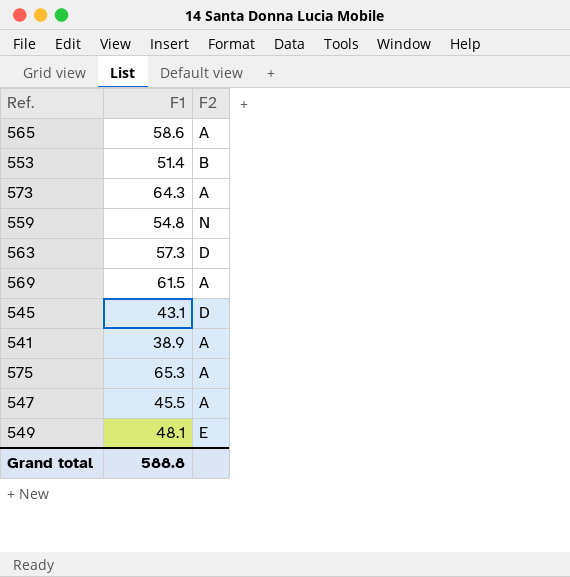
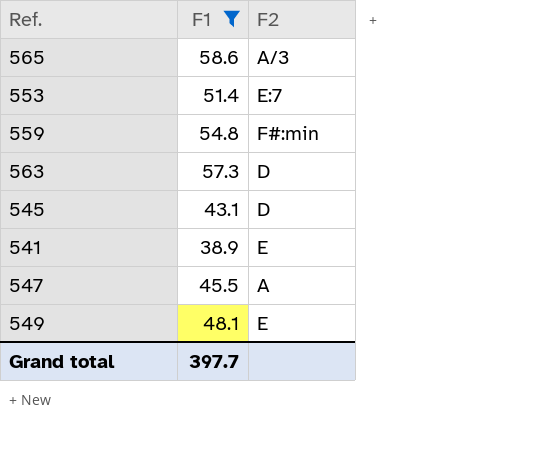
filter: none -> F1 <= 58.6
565 | F2: A -> A/3
553 | F2: B -> E:7
559 | F2: N -> F#:min
541 | F2: A -> E
Grand total | F1: 588.8 -> 397.7

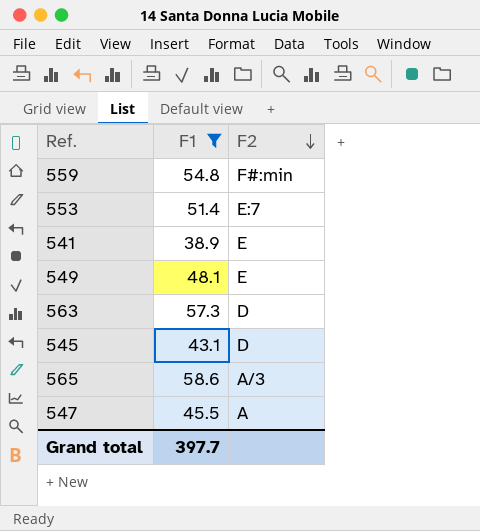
row order: none -> F2 descending

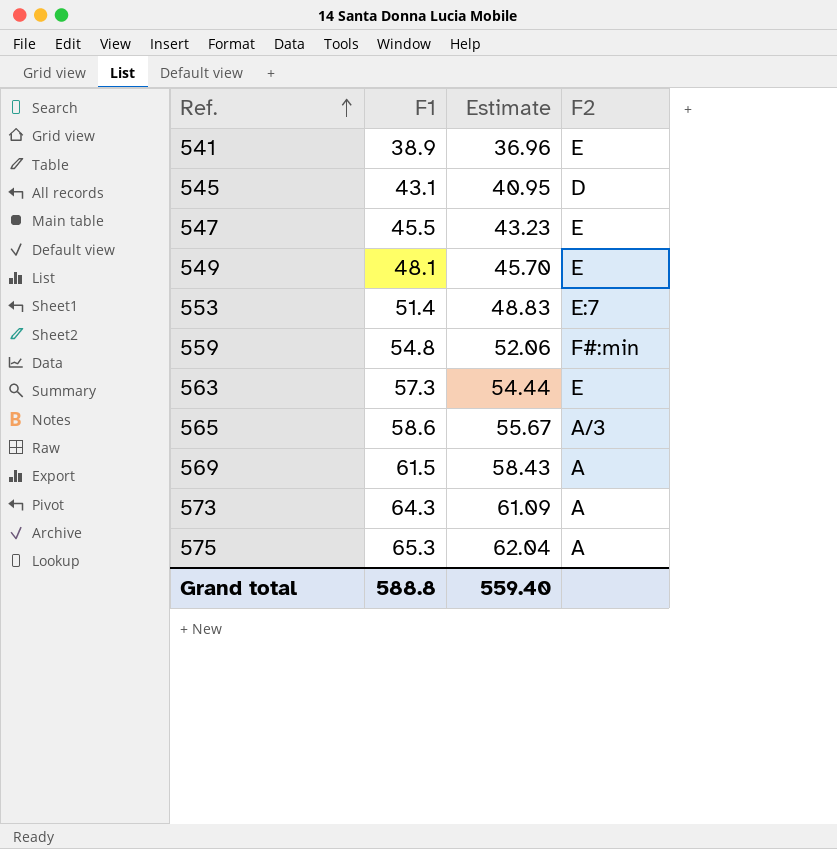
filter: F1 <= 58.6 -> none
row order: F2 descending -> Ref. ascending
column Estimate | formula: none -> [F1] * 0.95
547 | F2: A -> E
563 | F2: D -> E
Grand total | F1: 397.7 -> 588.8

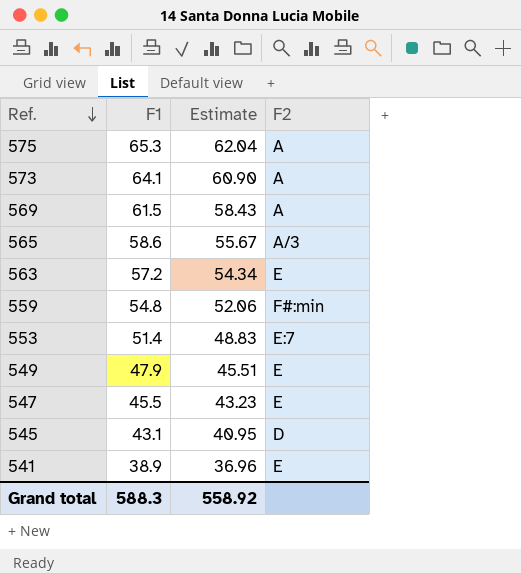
row order: Ref. ascending -> Ref. descending
573 | F1: 64.3 -> 64.1
573 | Estimate: 61.09 -> 60.90
563 | F1: 57.3 -> 57.2
563 | Estimate: 54.44 -> 54.34
549 | F1: 48.1 -> 47.9
549 | Estimate: 45.70 -> 45.51
Grand total | F1: 588.8 -> 588.3
Grand total | Estimate: 559.40 -> 558.92

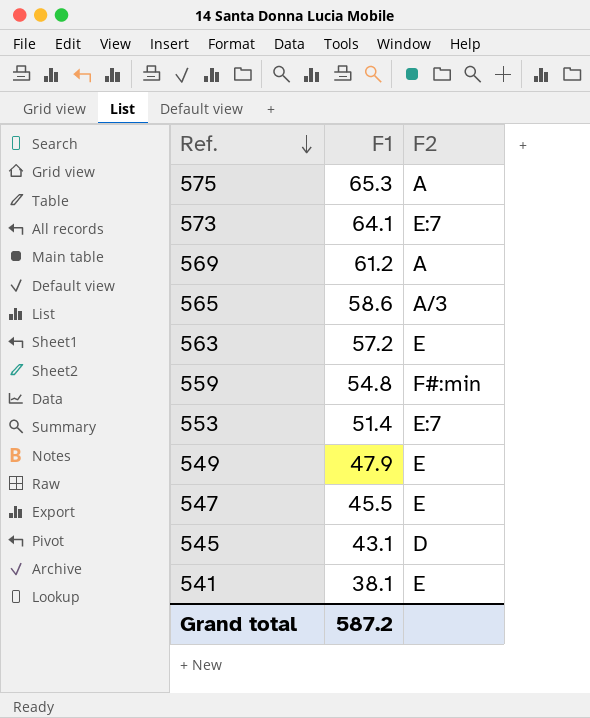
column Estimate | formula: [F1] * 0.95 -> none
573 | F2: A -> E:7
569 | F1: 61.5 -> 61.2
541 | F1: 38.9 -> 38.1
Grand total | F1: 588.3 -> 587.2

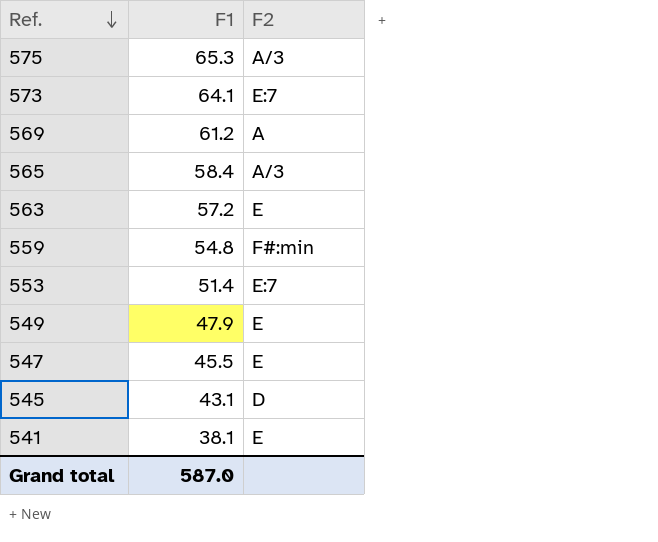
575 | F2: A -> A/3
565 | F1: 58.6 -> 58.4
Grand total | F1: 587.2 -> 587.0

